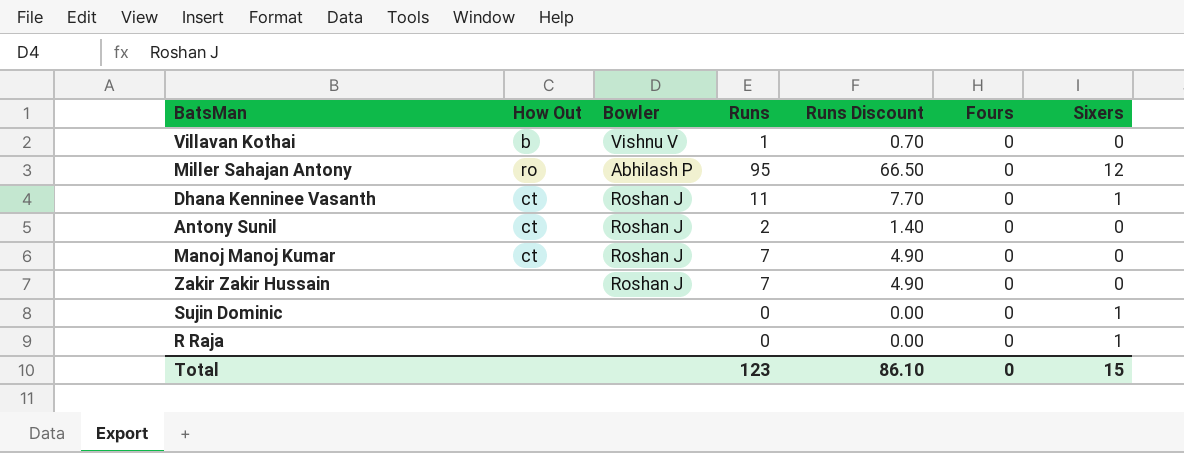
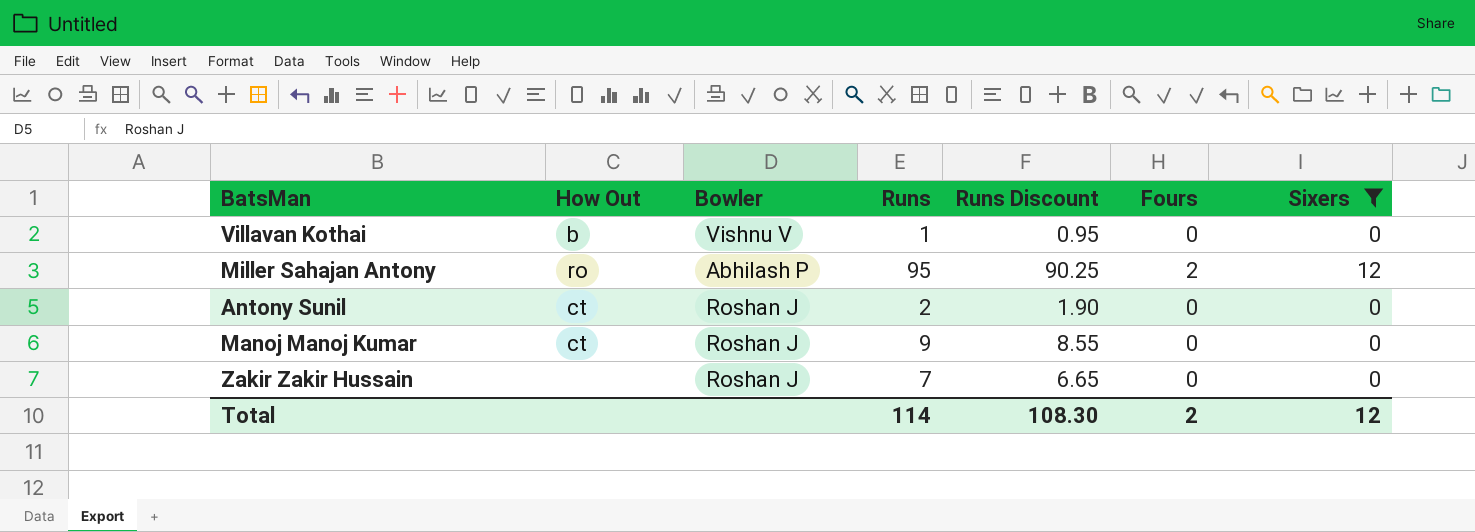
filter: none -> Sixers != 1
column Runs Discount | formula: [Runs] * 0.7 -> [Runs] * 0.95
Miller Sahajan Antony | Fours: 0 -> 2
Manoj Manoj Kumar | Runs: 7 -> 9
Total | Runs: 123 -> 114
Total | Runs Discount: 86.10 -> 108.30
Total | Fours: 0 -> 2
Total | Sixers: 15 -> 12

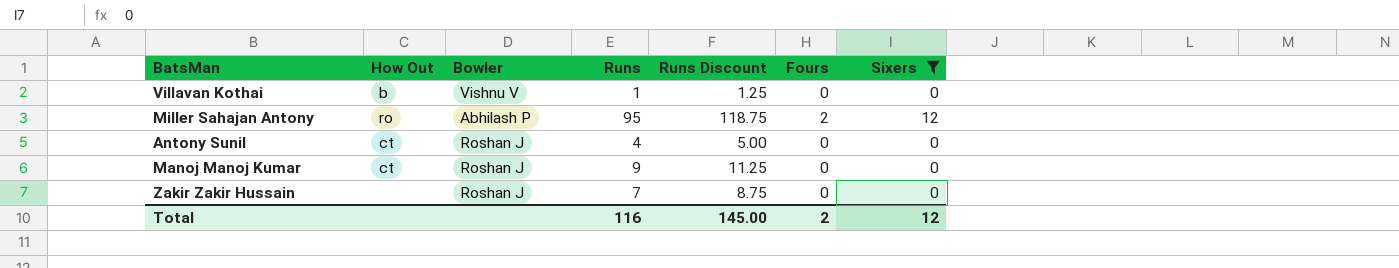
column Runs Discount | formula: [Runs] * 0.95 -> [Runs] * 1.25
Antony Sunil | Runs: 2 -> 4
Total | Runs: 114 -> 116
Total | Runs Discount: 108.30 -> 145.00

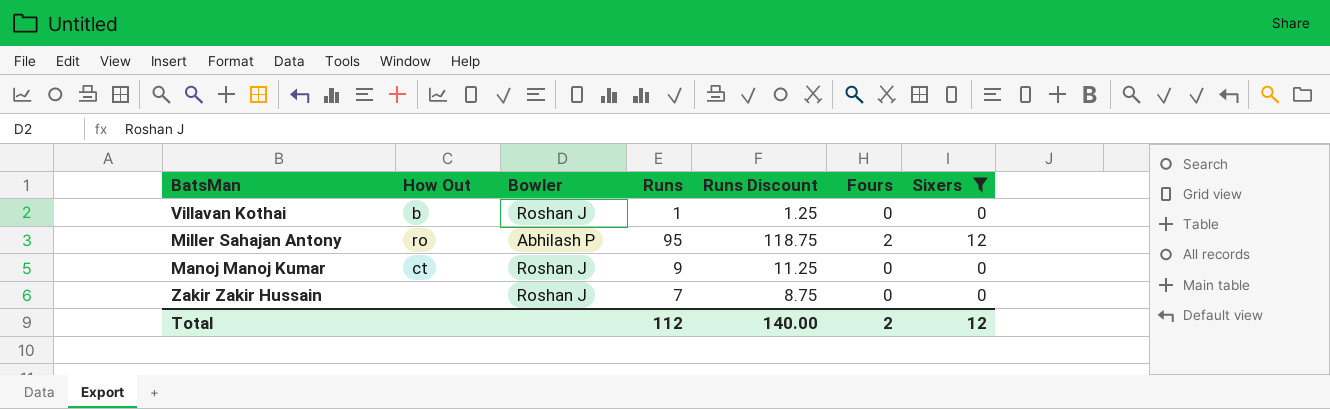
row Antony Sunil: ct | Roshan J | 4 | 5.00 | 0 | 0 -> none
Villavan Kothai | Bowler: Vishnu V -> Roshan J
Total | Runs: 116 -> 112
Total | Runs Discount: 145.00 -> 140.00

